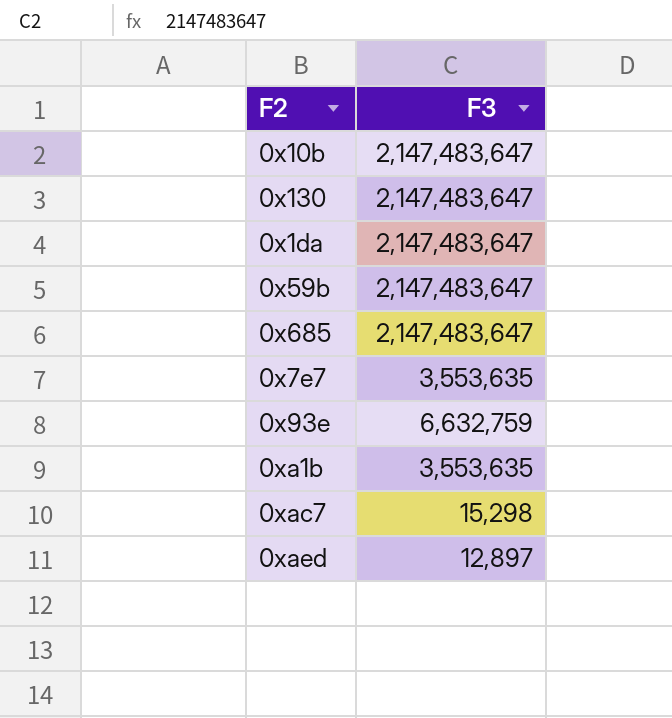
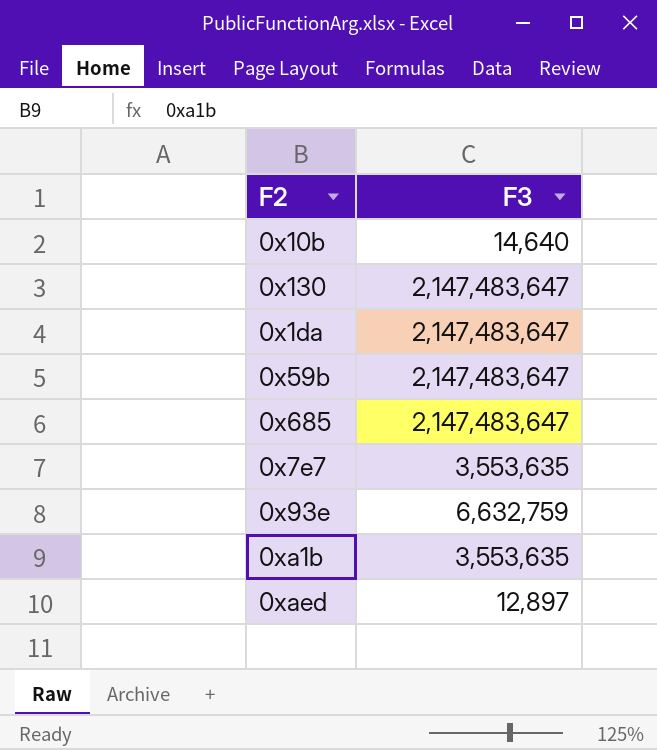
row 0xac7: 15,298 -> none
0x10b | F3: 2,147,483,647 -> 14,640

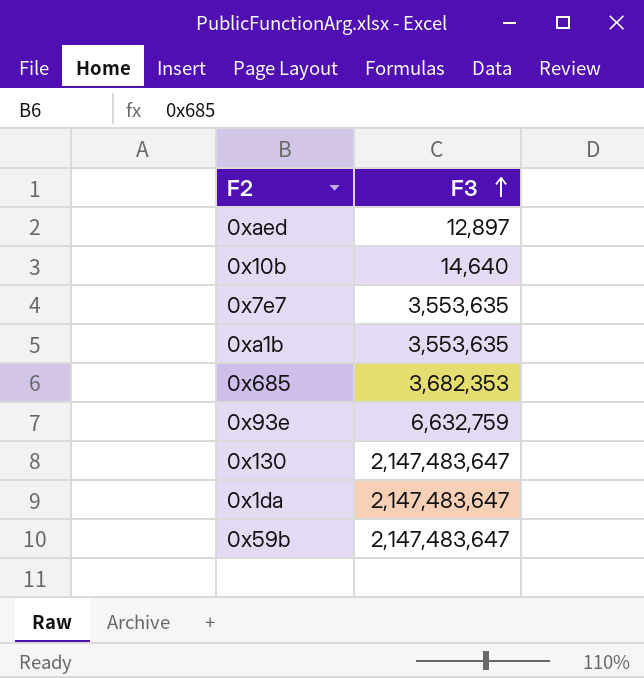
row order: none -> F3 ascending
0x685 | F3: 2,147,483,647 -> 3,682,353

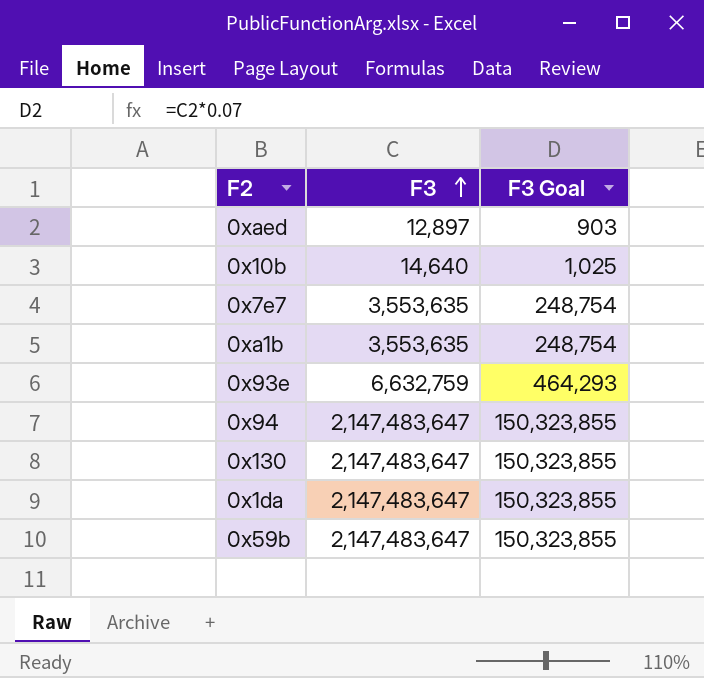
column F3 Goal | formula: none -> [F3] * 0.07
row 0x685: 3,682,353 -> none
row 0x94: none -> 2,147,483,647 | 150,323,855

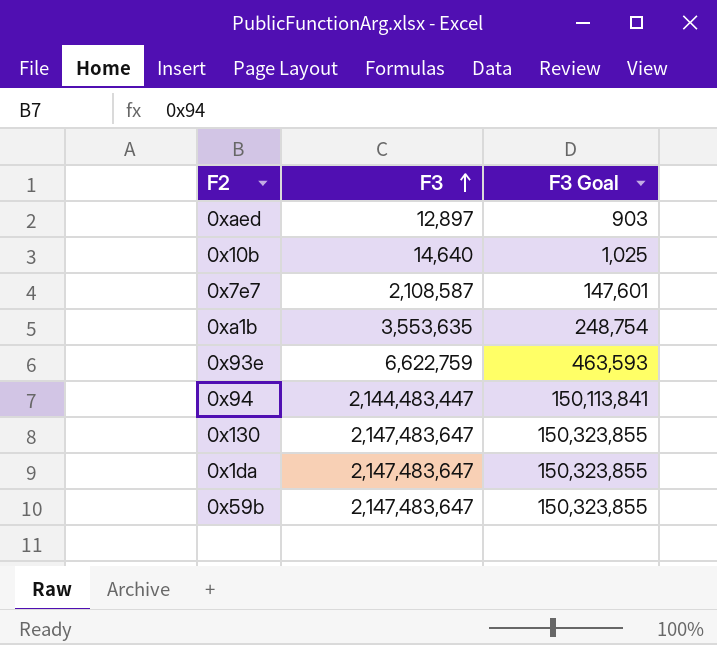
0x7e7 | F3: 3,553,635 -> 2,108,587
0x7e7 | F3 Goal: 248,754 -> 147,601
0x93e | F3: 6,632,759 -> 6,622,759
0x93e | F3 Goal: 464,293 -> 463,593
0x94 | F3: 2,147,483,647 -> 2,144,483,447
0x94 | F3 Goal: 150,323,855 -> 150,113,841

